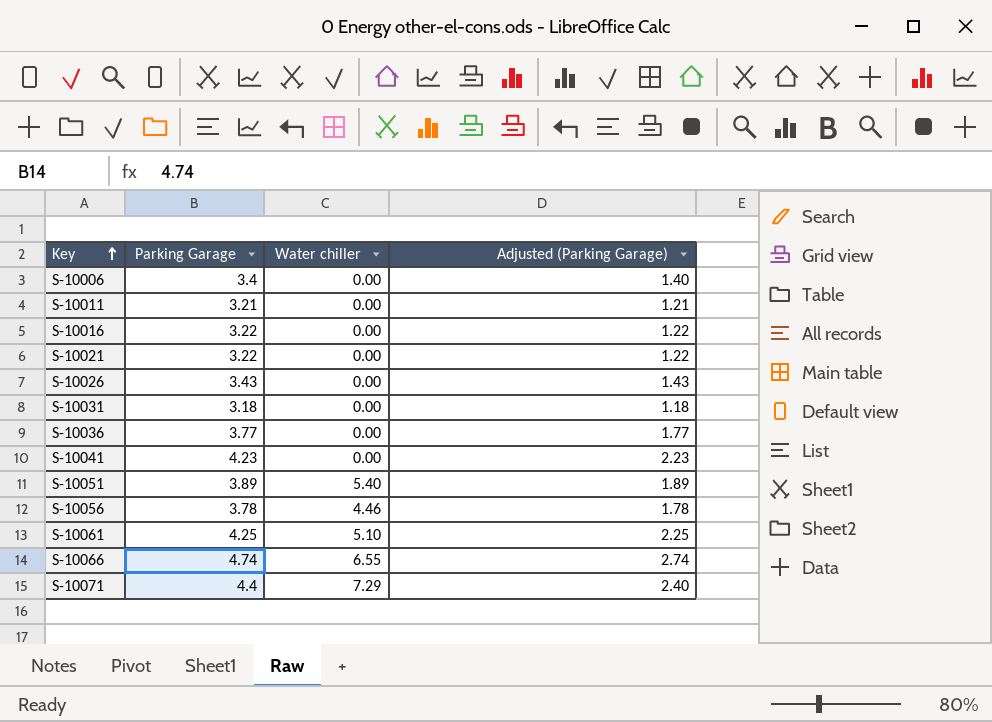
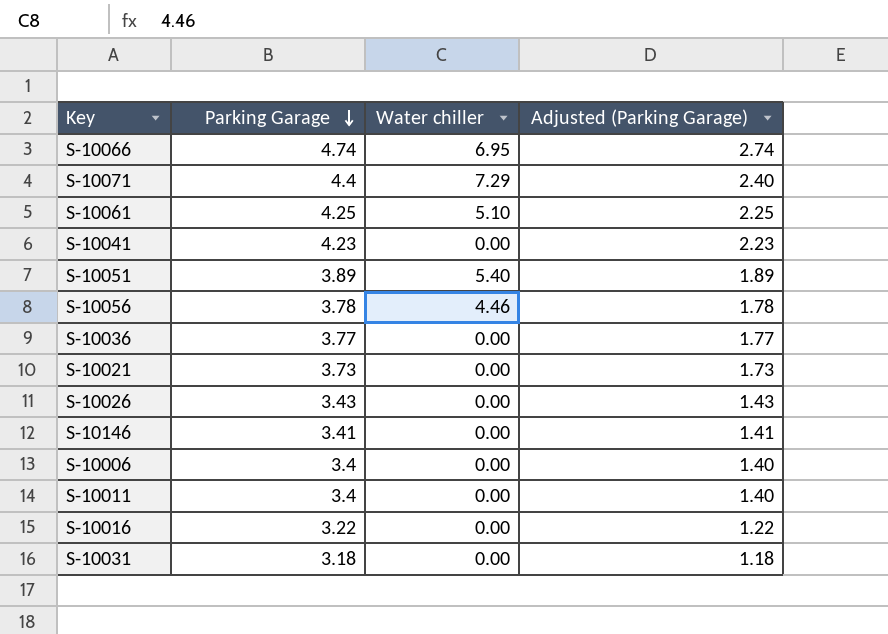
row order: Key ascending -> Parking Garage descending
S-10066 | Water chiller: 6.55 -> 6.95
S-10021 | Parking Garage: 3.22 -> 3.73
S-10021 | Adjusted (Parking Garage): 1.22 -> 1.73
row S-10146: none -> 3.41 | 0.00 | 1.41
S-10011 | Parking Garage: 3.21 -> 3.4
S-10011 | Adjusted (Parking Garage): 1.21 -> 1.40

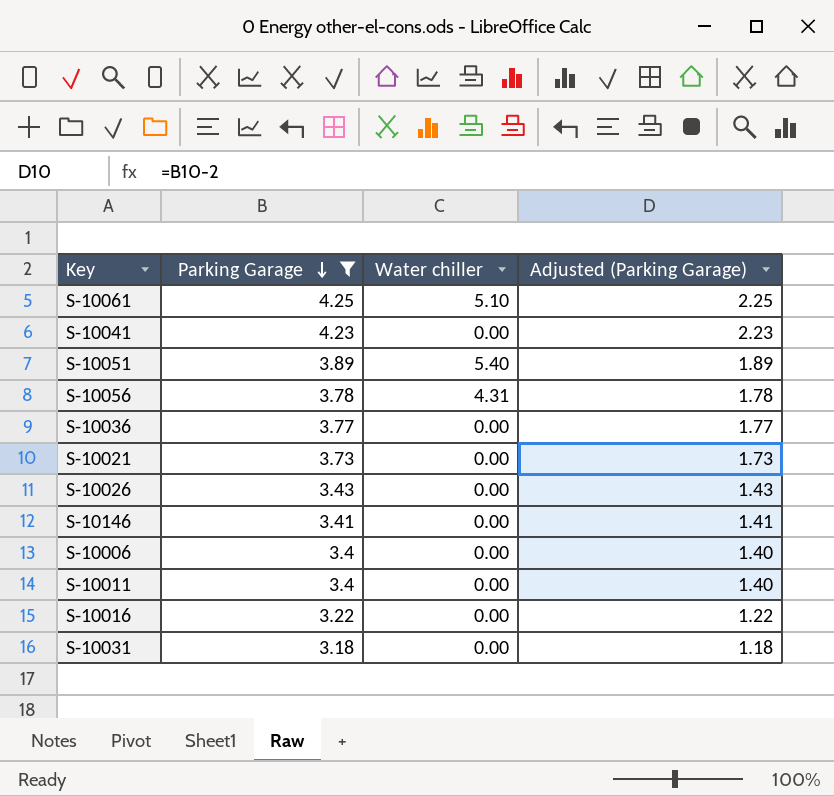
filter: none -> Parking Garage <= 4.25
S-10056 | Water chiller: 4.46 -> 4.31

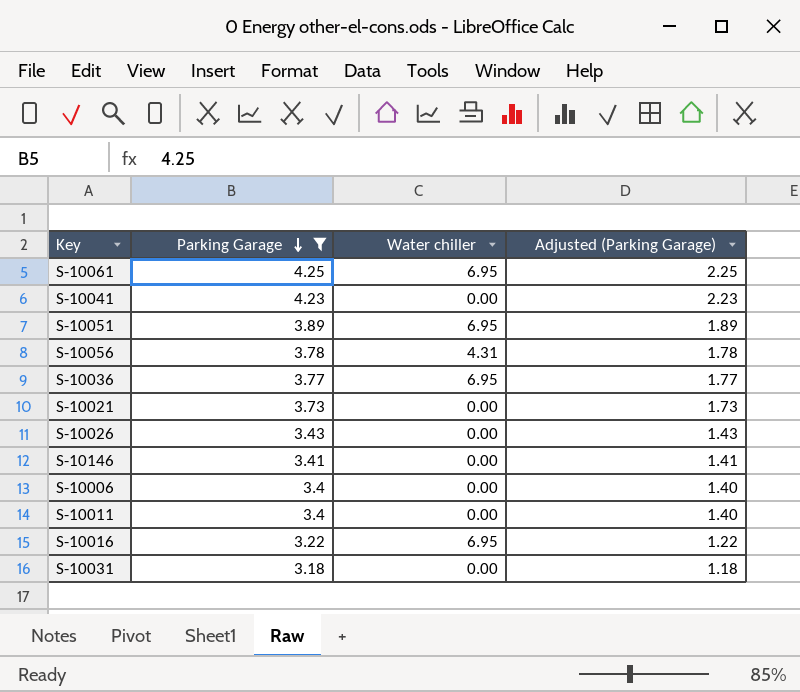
S-10061 | Water chiller: 5.10 -> 6.95
S-10051 | Water chiller: 5.40 -> 6.95
S-10036 | Water chiller: 0.00 -> 6.95
S-10016 | Water chiller: 0.00 -> 6.95

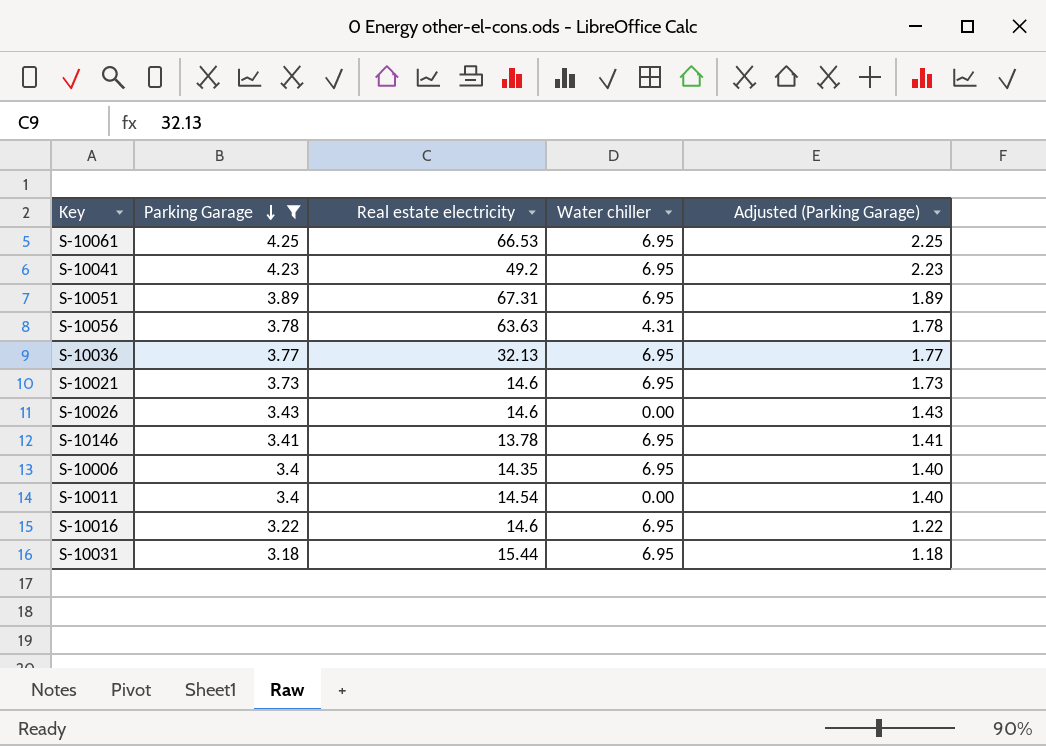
column Real estate electricity | position: none -> 3
S-10041 | Water chiller: 0.00 -> 6.95
S-10021 | Water chiller: 0.00 -> 6.95
S-10146 | Water chiller: 0.00 -> 6.95
S-10006 | Water chiller: 0.00 -> 6.95
S-10031 | Water chiller: 0.00 -> 6.95

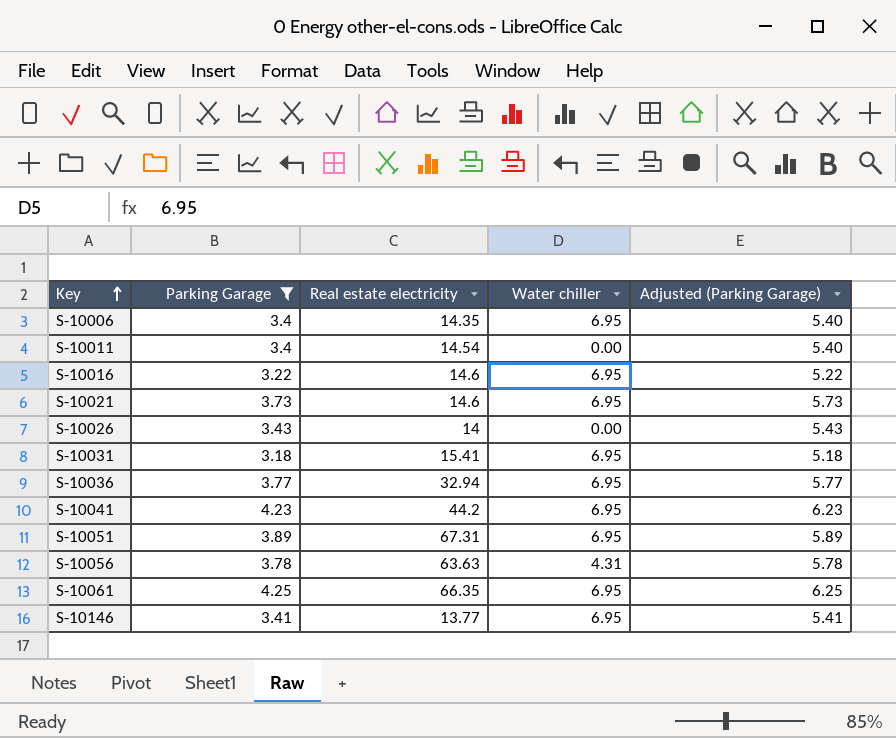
row order: Parking Garage descending -> Key ascending
column Adjusted (Parking Garage) | formula: [Parking Garage] - 2 -> [Parking Garage] + 2
S-10026 | Real estate electricity: 14.6 -> 14
S-10031 | Real estate electricity: 15.44 -> 15.41
S-10036 | Real estate electricity: 32.13 -> 32.94
S-10041 | Real estate electricity: 49.2 -> 44.2
S-10061 | Real estate electricity: 66.53 -> 66.35
S-10146 | Real estate electricity: 13.78 -> 13.77

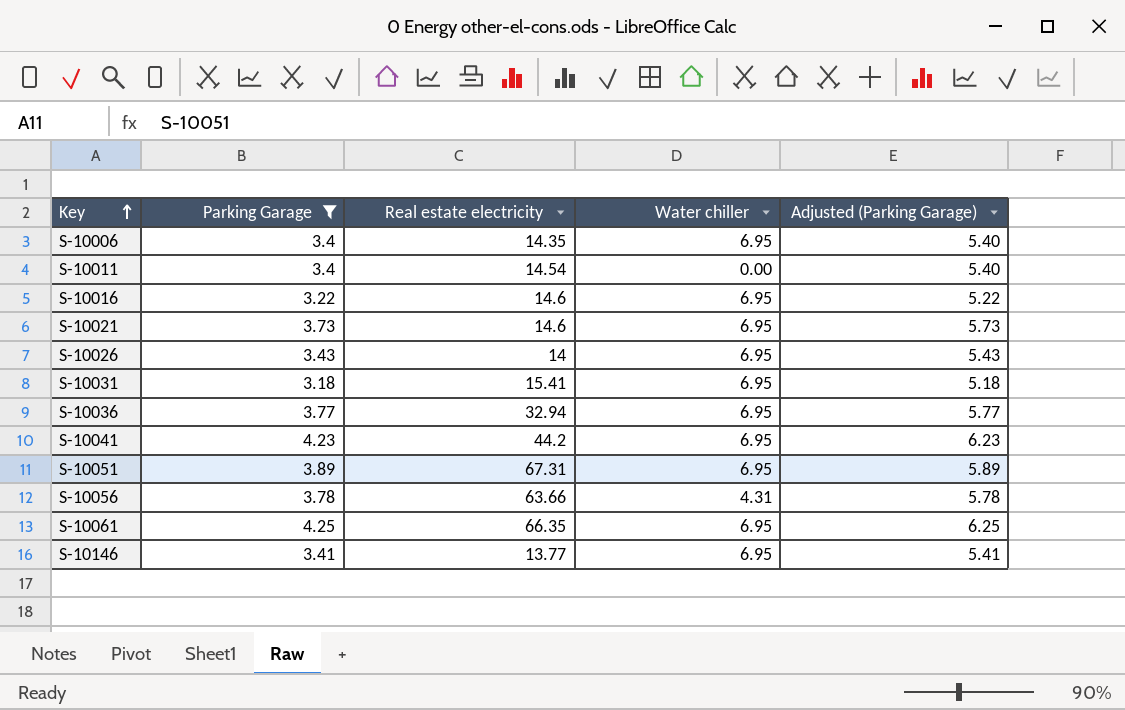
S-10026 | Water chiller: 0.00 -> 6.95
S-10056 | Real estate electricity: 63.63 -> 63.66

